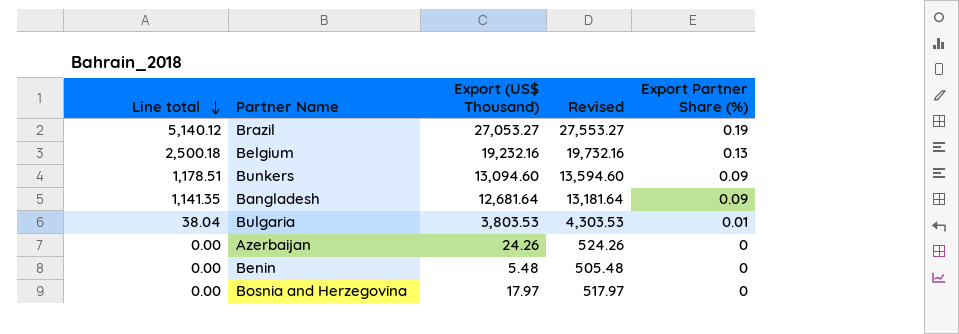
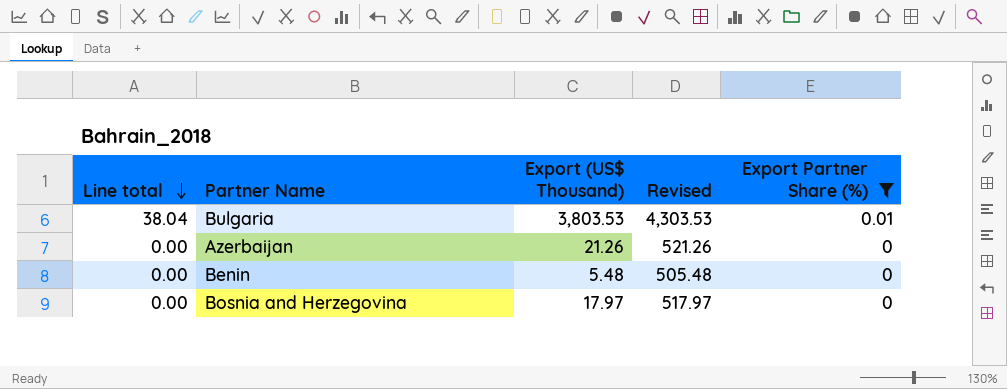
filter: none -> Export Partner Share (%) <= 0.01
Azerbaijan | Export (US$ Thousand): 24.26 -> 21.26
Azerbaijan | Revised: 524.26 -> 521.26

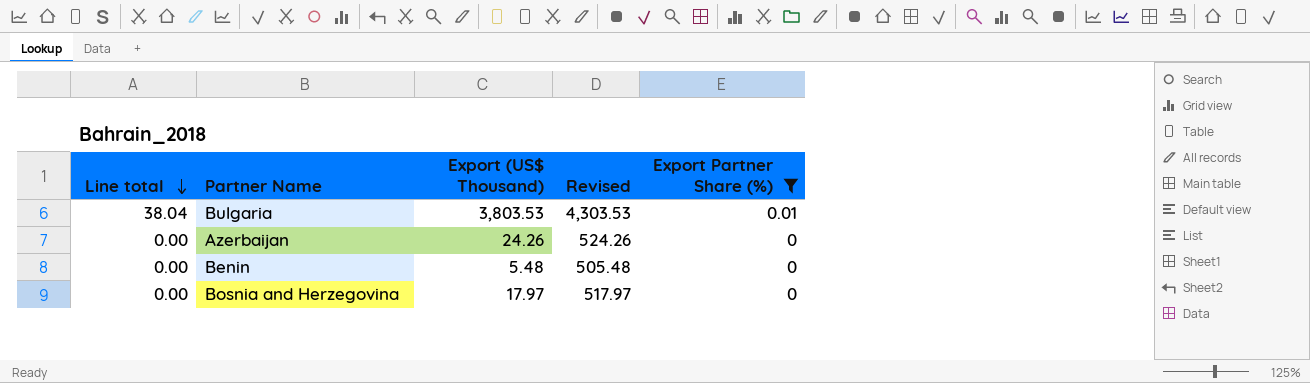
Azerbaijan | Export (US$ Thousand): 21.26 -> 24.26
Azerbaijan | Revised: 521.26 -> 524.26

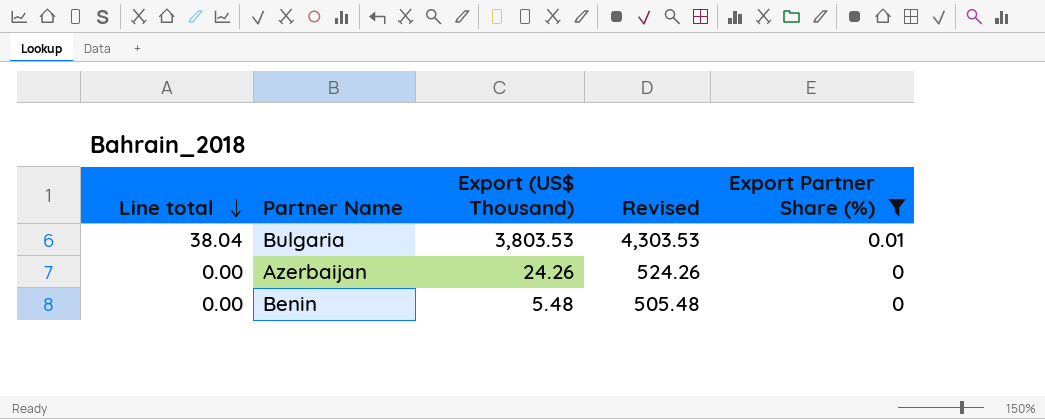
row Bosnia and Herzegovina: 0.00 | 17.97 | 517.97 | 0 -> none

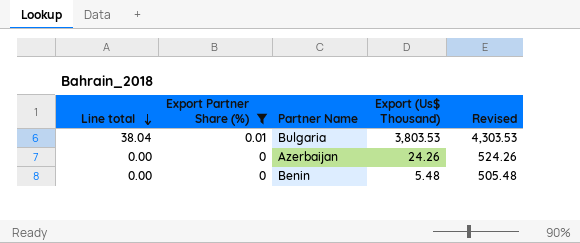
column Export Partner Share (%) | position: 5 -> 2
column name: Export (US$ Thousand) -> Export (Us$ Thousand)

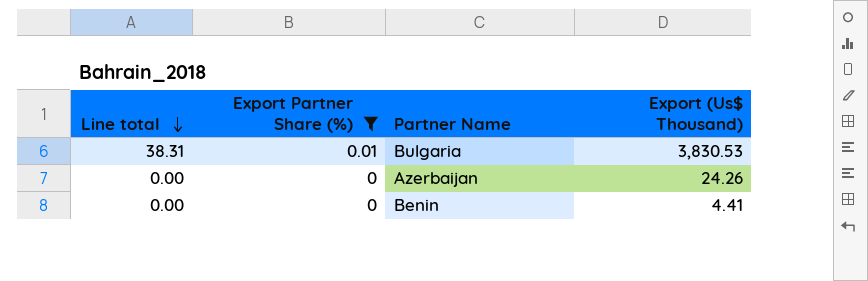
column Revised | formula: [Export (Us$ Thousand)] + 500 -> none
Bulgaria | Line total: 38.04 -> 38.31
Bulgaria | Export (Us$ Thousand): 3,803.53 -> 3,830.53
Benin | Export (Us$ Thousand): 5.48 -> 4.41

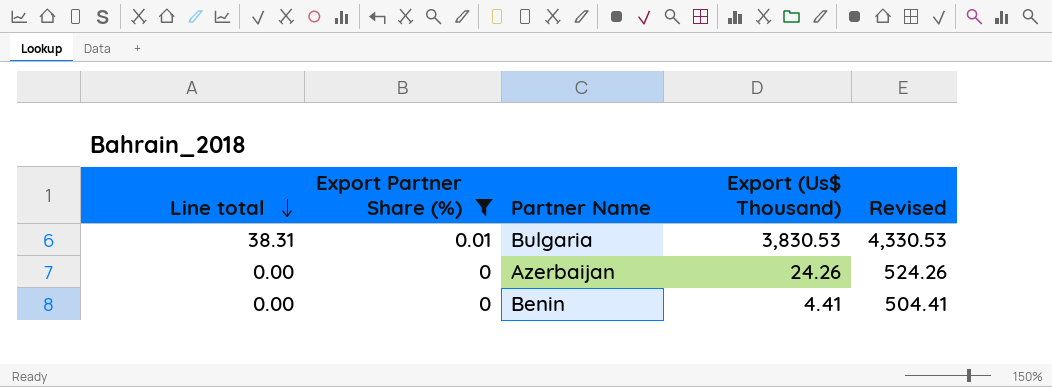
column Revised | formula: none -> [Export (Us$ Thousand)] + 500

